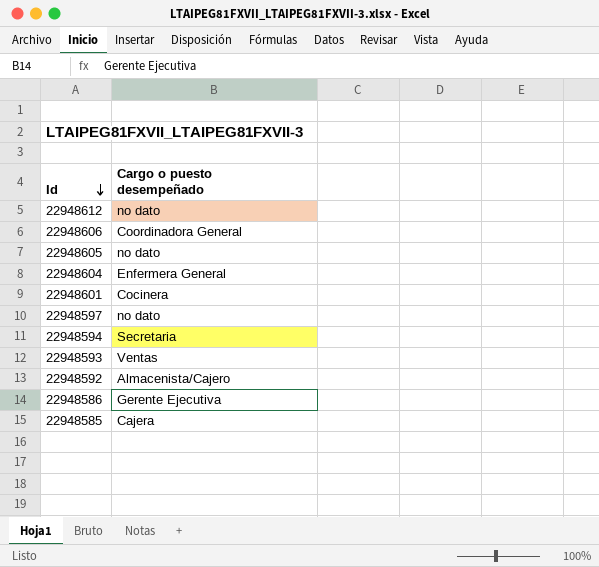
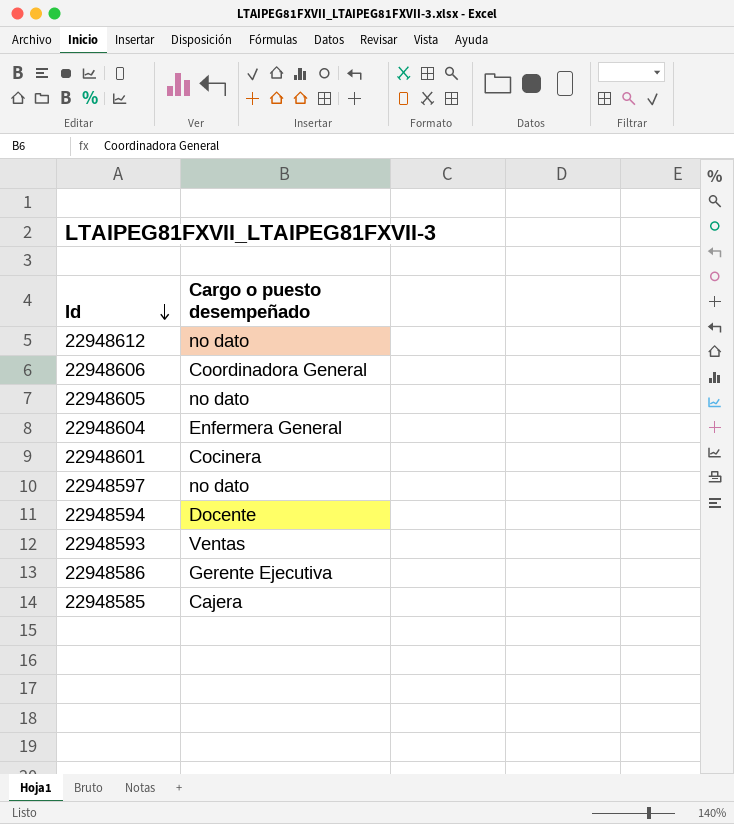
row 22948592: Almacenista/Cajero -> none
22948594 | Cargo o puesto desempeñado: Secretaria -> Docente

